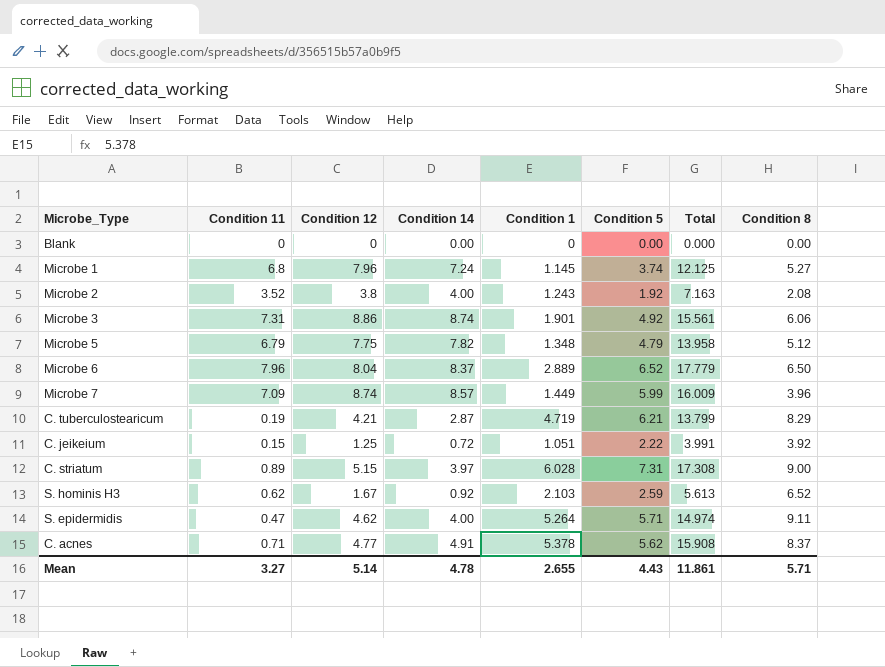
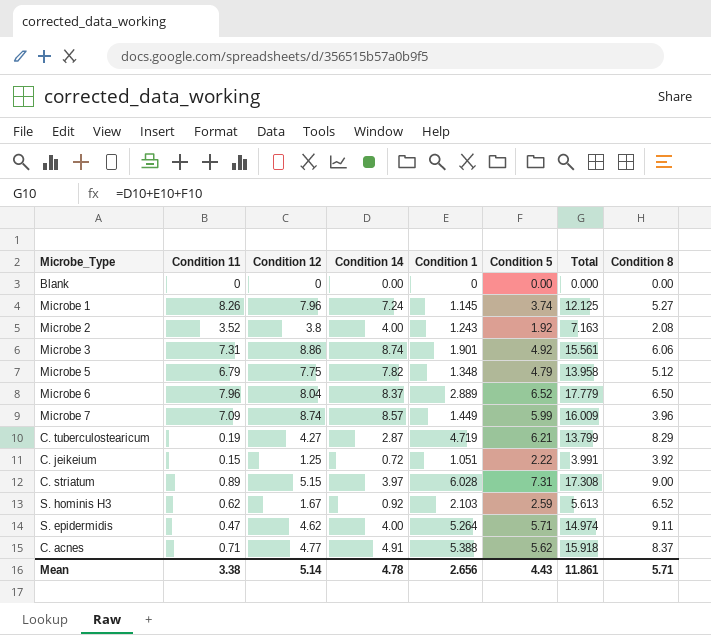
Microbe 1 | Condition 11: 6.8 -> 8.26
C. tuberculostearicum | Condition 12: 4.21 -> 4.27
C. acnes | Condition 1: 5.378 -> 5.388
C. acnes | Total: 15.908 -> 15.918
Mean | Condition 11: 3.27 -> 3.38
Mean | Condition 1: 2.655 -> 2.656

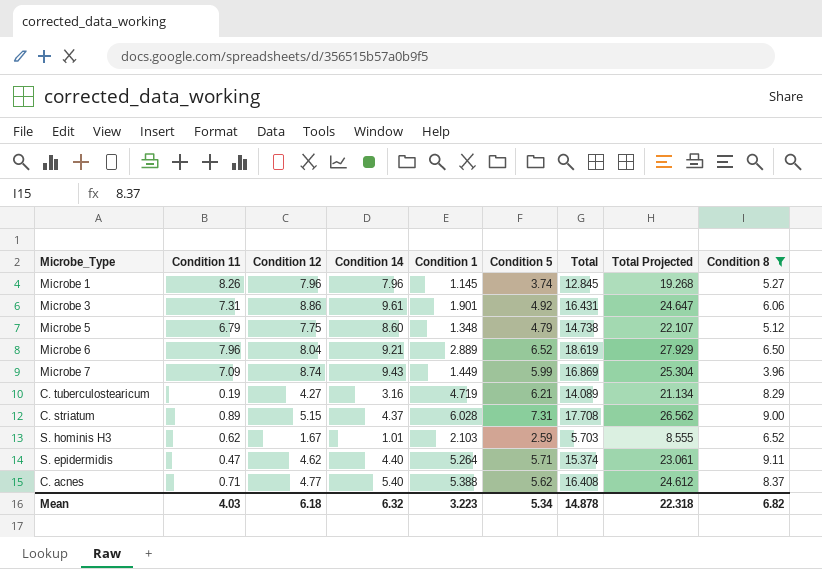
filter: none -> Condition 8 >= 3.96
column Total Projected | formula: none -> [Total] * 1.5
Microbe 1 | Condition 14: 7.24 -> 7.96
Microbe 1 | Total: 12.125 -> 12.845
Microbe 3 | Condition 14: 8.74 -> 9.61
Microbe 3 | Total: 15.561 -> 16.431
Microbe 5 | Condition 14: 7.82 -> 8.60
Microbe 5 | Total: 13.958 -> 14.738
Microbe 6 | Condition 14: 8.37 -> 9.21
Microbe 6 | Total: 17.779 -> 18.619
Microbe 7 | Condition 14: 8.57 -> 9.43
Microbe 7 | Total: 16.009 -> 16.869
C. tuberculostearicum | Condition 14: 2.87 -> 3.16
C. tuberculostearicum | Total: 13.799 -> 14.089
C. striatum | Condition 14: 3.97 -> 4.37
C. striatum | Total: 17.308 -> 17.708
S. hominis H3 | Condition 14: 0.92 -> 1.01
S. hominis H3 | Total: 5.613 -> 5.703
S. epidermidis | Condition 14: 4.00 -> 4.40
S. epidermidis | Total: 14.974 -> 15.374
C. acnes | Condition 14: 4.91 -> 5.40
C. acnes | Total: 15.918 -> 16.408
Mean | Condition 11: 3.38 -> 4.03
Mean | Condition 12: 5.14 -> 6.18
Mean | Condition 14: 4.78 -> 6.32
Mean | Condition 1: 2.656 -> 3.223
Mean | Condition 5: 4.43 -> 5.34
Mean | Total: 11.861 -> 14.878
Mean | Condition 8: 5.71 -> 6.82

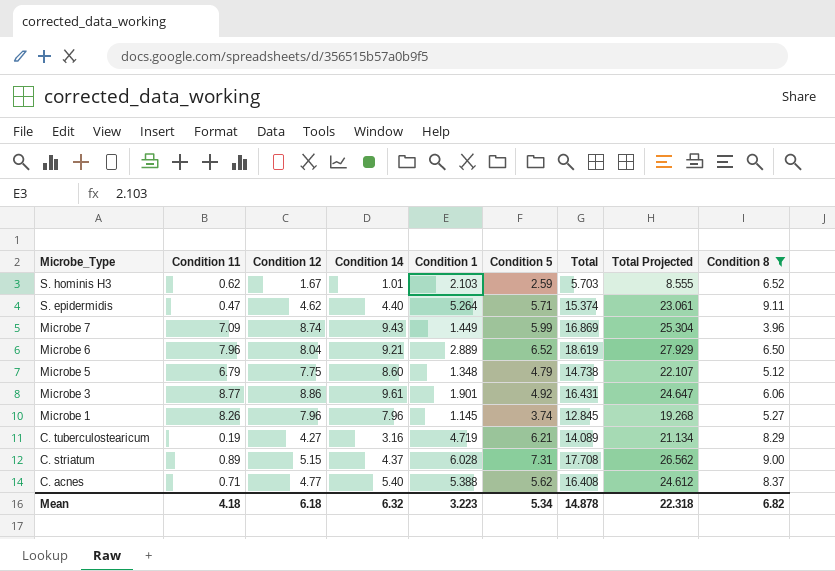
row order: none -> Microbe_Type descending
Microbe 3 | Condition 11: 7.31 -> 8.77
Mean | Condition 11: 4.03 -> 4.18

